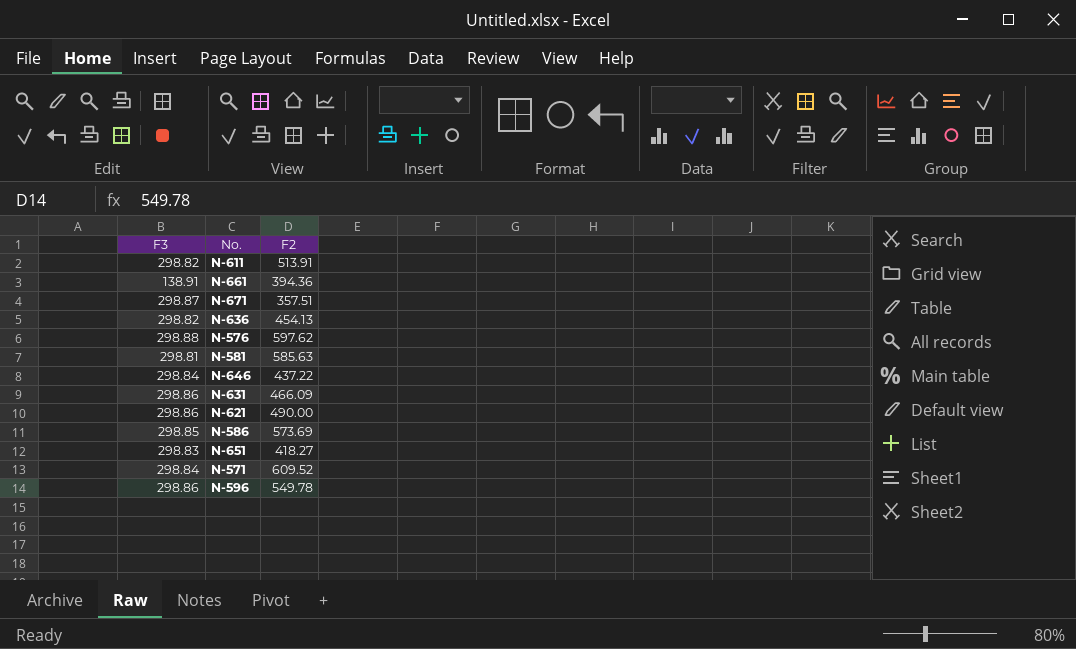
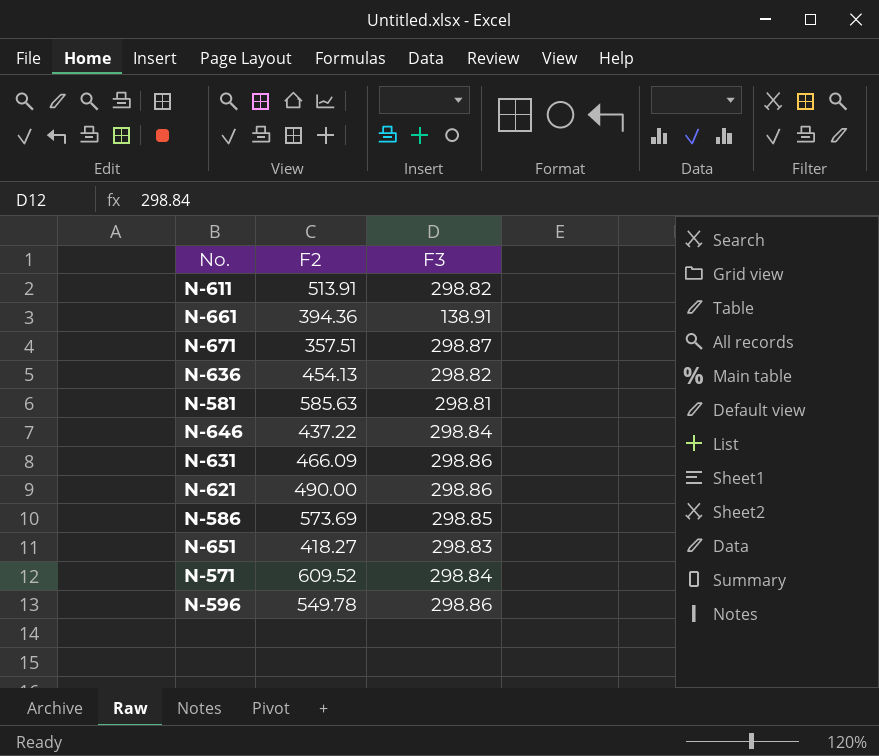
column F3 | position: 1 -> 3
row N-576: 298.88 | 597.62 -> none

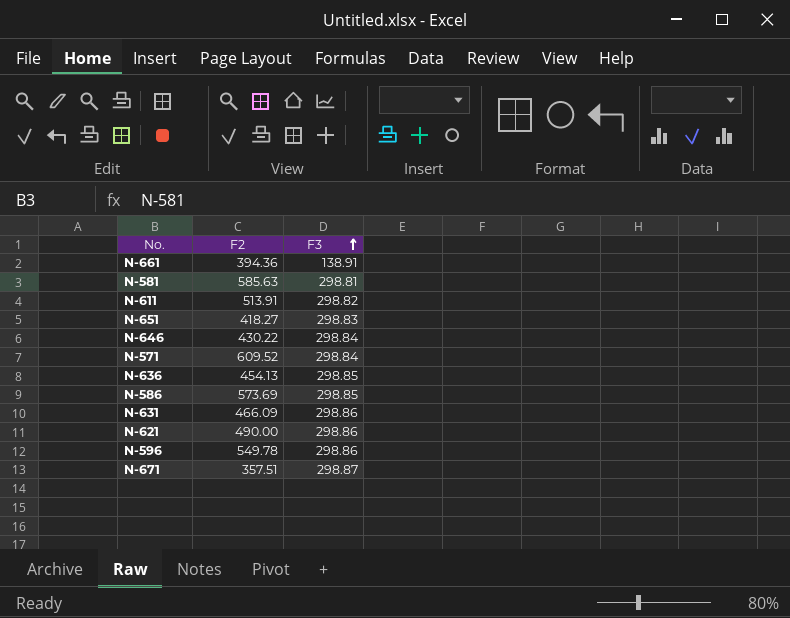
row order: none -> F3 ascending
N-646 | F2: 437.22 -> 430.22
N-636 | F3: 298.82 -> 298.85

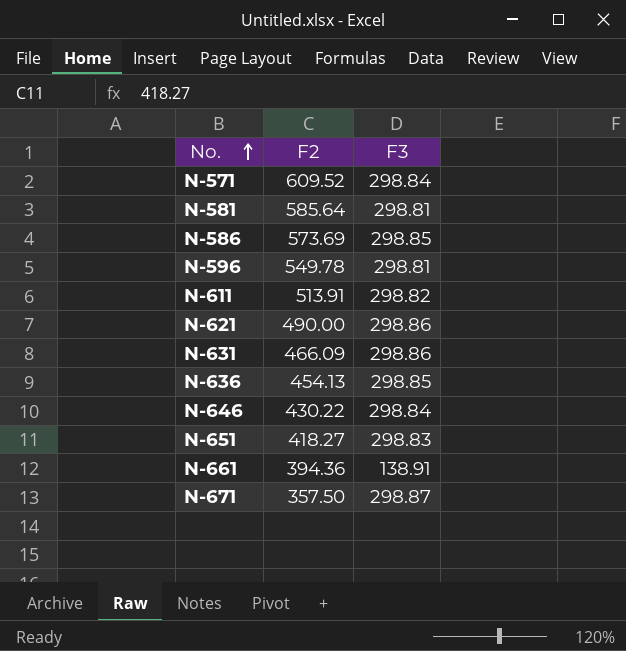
row order: F3 ascending -> No. ascending
N-581 | F2: 585.63 -> 585.64
N-596 | F3: 298.86 -> 298.81
N-671 | F2: 357.51 -> 357.50

